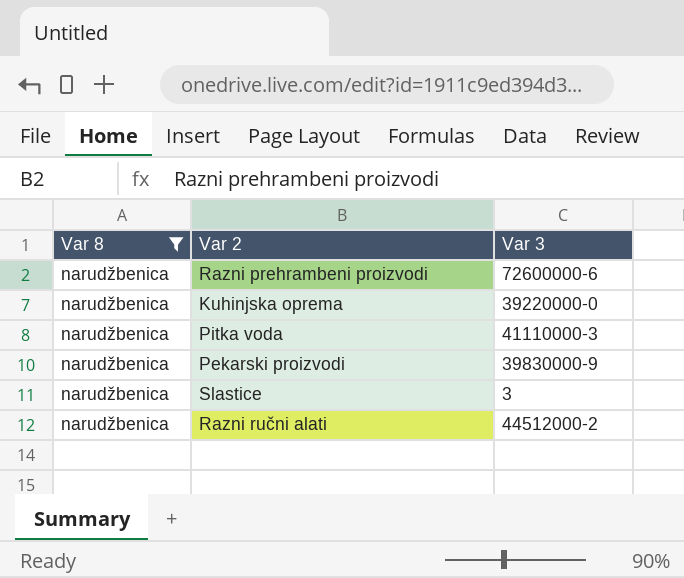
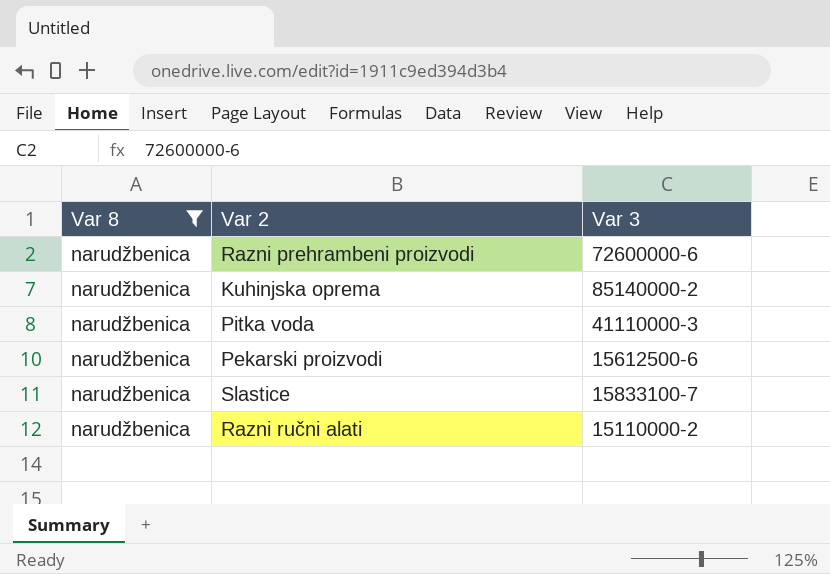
Kuhinjska oprema | Var 3: 39220000-0 -> 85140000-2
Pekarski proizvodi | Var 3: 39830000-9 -> 15612500-6
Slastice | Var 3: 3 -> 15833100-7
Razni ručni alati | Var 3: 44512000-2 -> 15110000-2

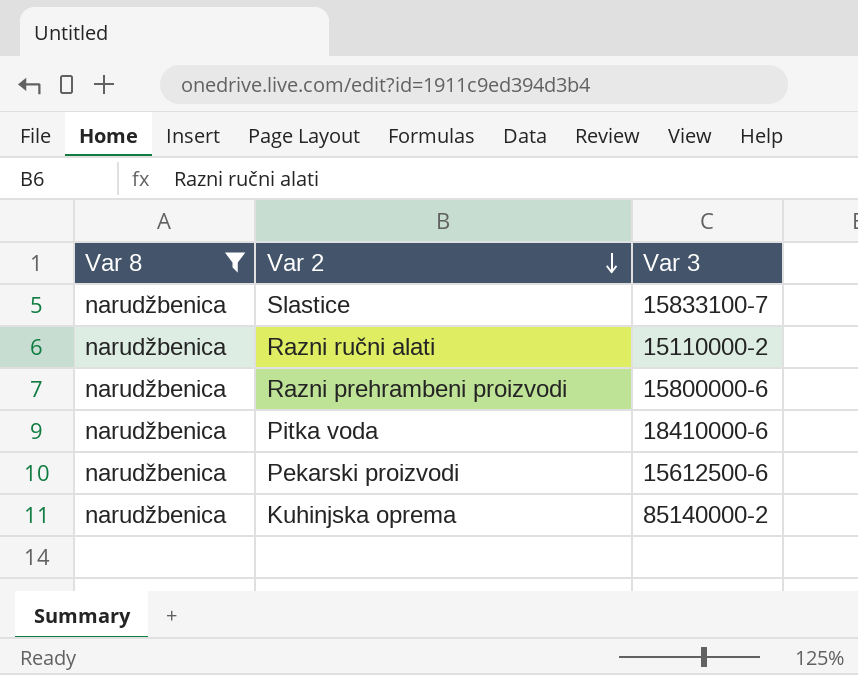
row order: none -> Var 2 descending
Razni prehrambeni proizvodi | Var 3: 72600000-6 -> 15800000-6
Pitka voda | Var 3: 41110000-3 -> 18410000-6

